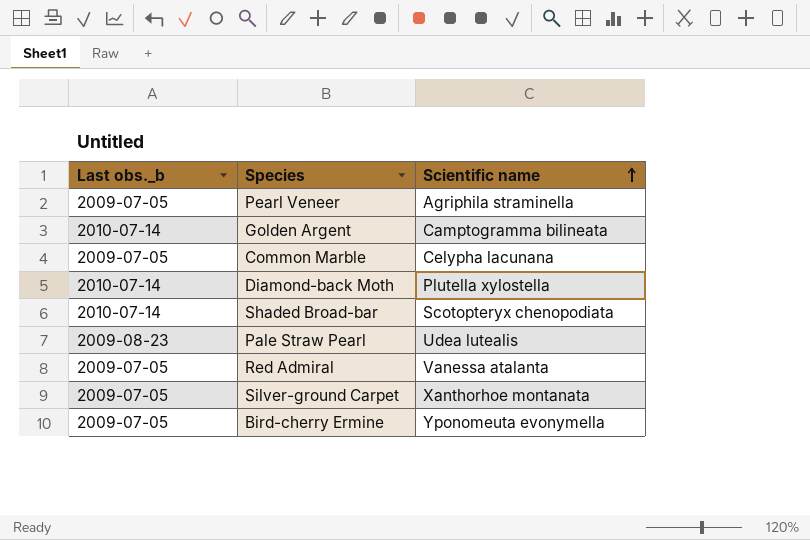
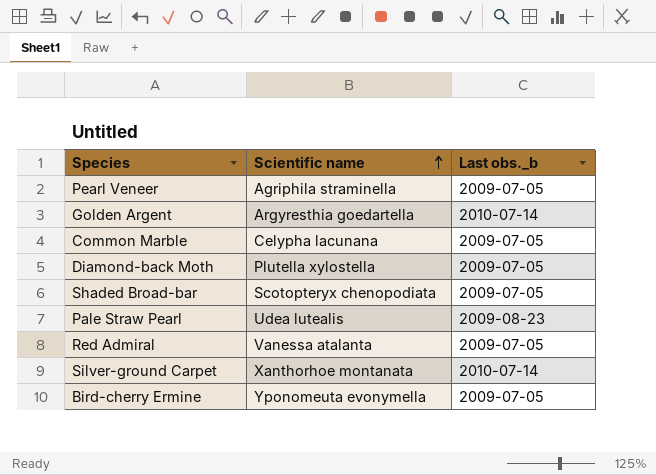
column Last obs._b | position: 1 -> 3
Golden Argent | Scientific name: Camptogramma bilineata -> Argyresthia goedartella
Diamond-back Moth | Last obs._b: 2010-07-14 -> 2009-07-05
Shaded Broad-bar | Last obs._b: 2010-07-14 -> 2009-07-05
Silver-ground Carpet | Last obs._b: 2009-07-05 -> 2010-07-14

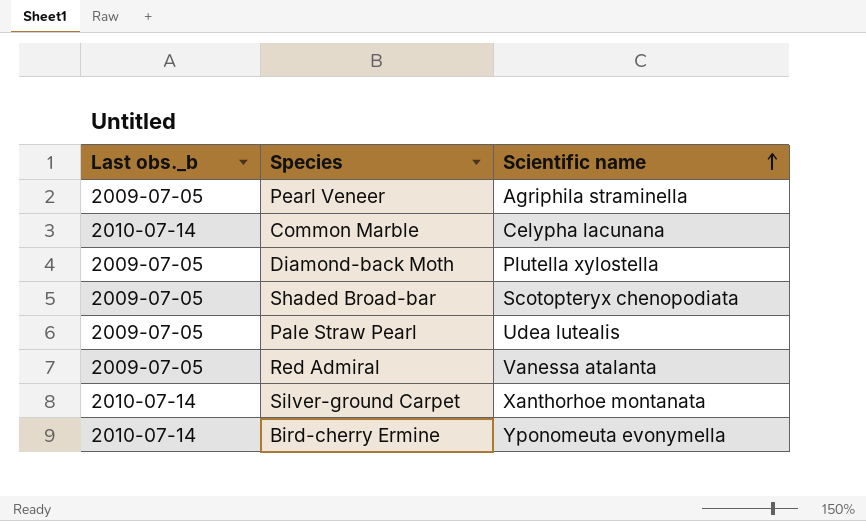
column Last obs._b | position: 3 -> 1
row Golden Argent: Argyresthia goedartella | 2010-07-14 -> none
Common Marble | Last obs._b: 2009-07-05 -> 2010-07-14
Pale Straw Pearl | Last obs._b: 2009-08-23 -> 2009-07-05
Bird-cherry Ermine | Last obs._b: 2009-07-05 -> 2010-07-14

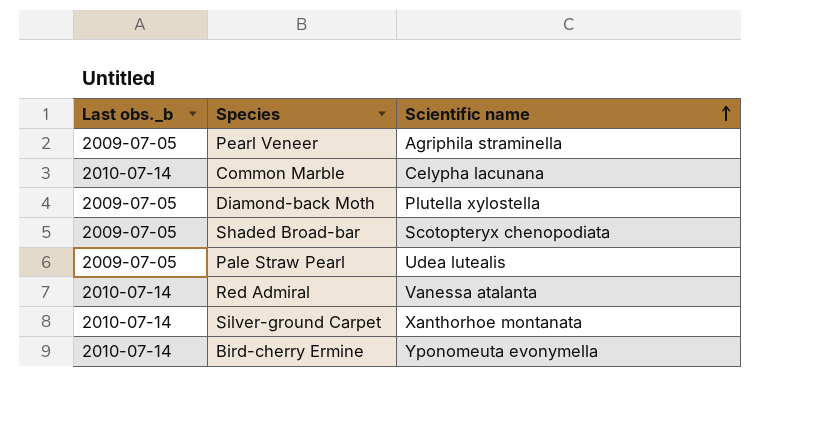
Red Admiral | Last obs._b: 2009-07-05 -> 2010-07-14

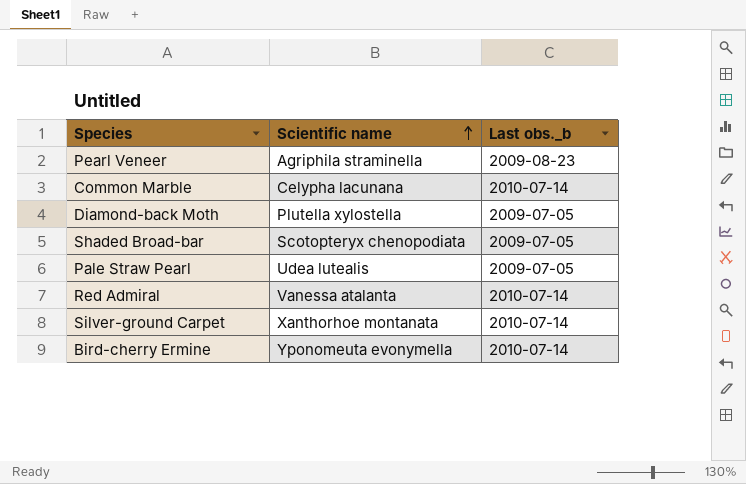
column Last obs._b | position: 1 -> 3
Pearl Veneer | Last obs._b: 2009-07-05 -> 2009-08-23

